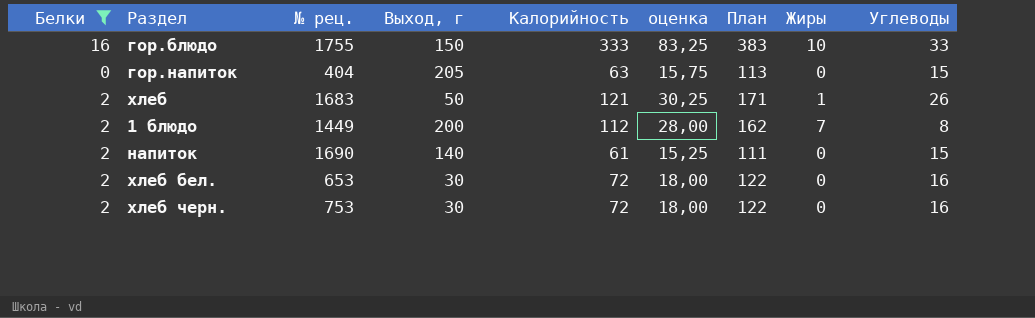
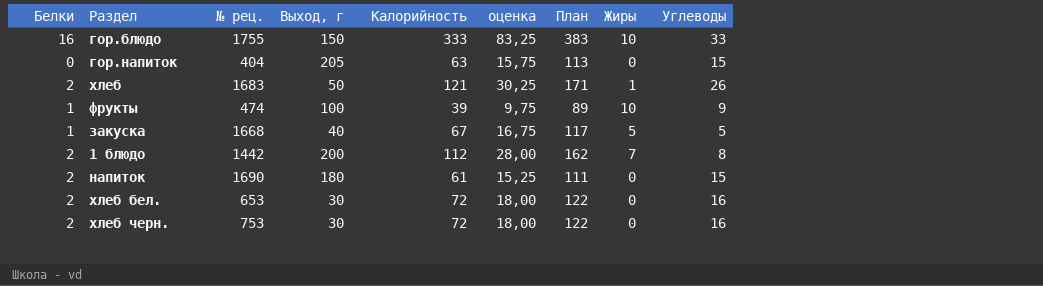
filter: Белки != 1 -> none
1 блюдо | № рец.: 1449 -> 1442
напиток | Выход, г: 140 -> 180

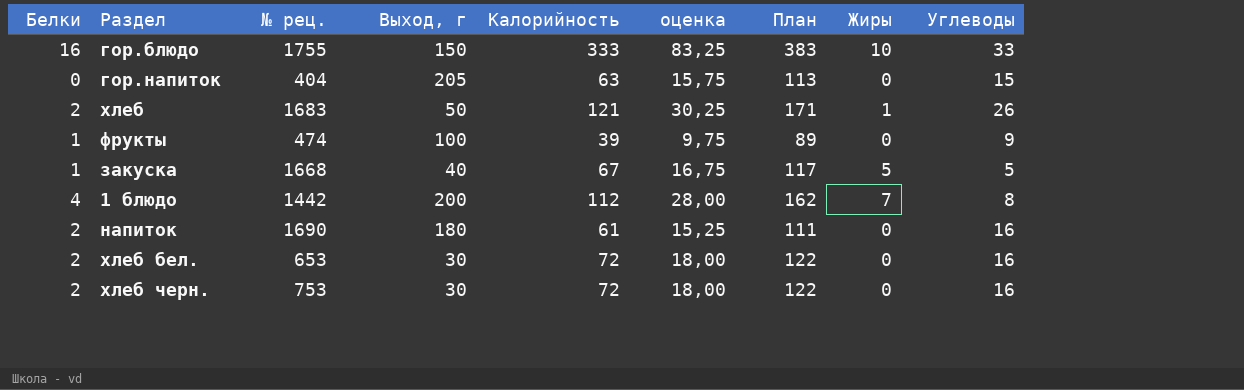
фрукты | Жиры: 10 -> 0
1 блюдо | Белки: 2 -> 4
напиток | Углеводы: 15 -> 16

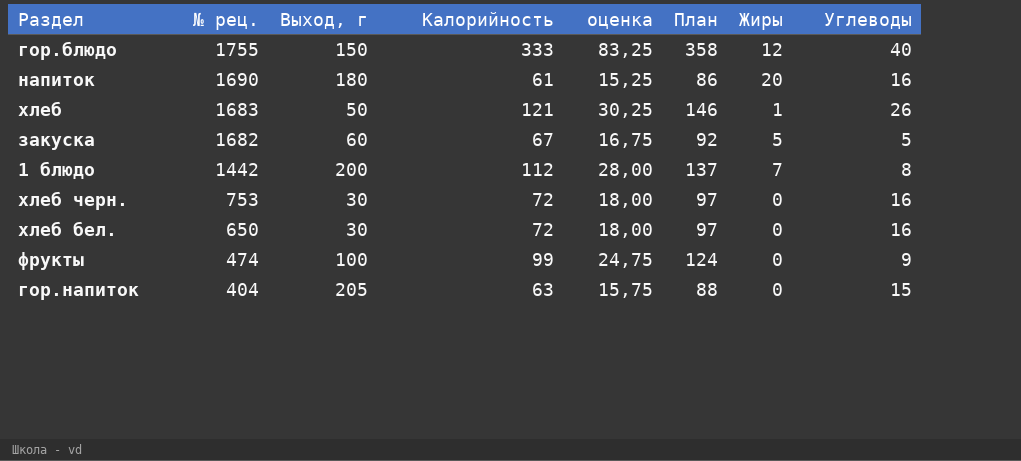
row order: none -> № рец. descending
column Белки | position: 1 -> none
column План | formula: [Калорийность] + 50 -> [Калорийность] + 25
гор.блюдо | Жиры: 10 -> 12
гор.блюдо | Углеводы: 33 -> 40
напиток | Жиры: 0 -> 20
закуска | № рец.: 1668 -> 1682
закуска | Выход, г: 40 -> 60
хлеб бел. | № рец.: 653 -> 650
фрукты | Калорийность: 39 -> 99
фрукты | оценка: 9,75 -> 24,75

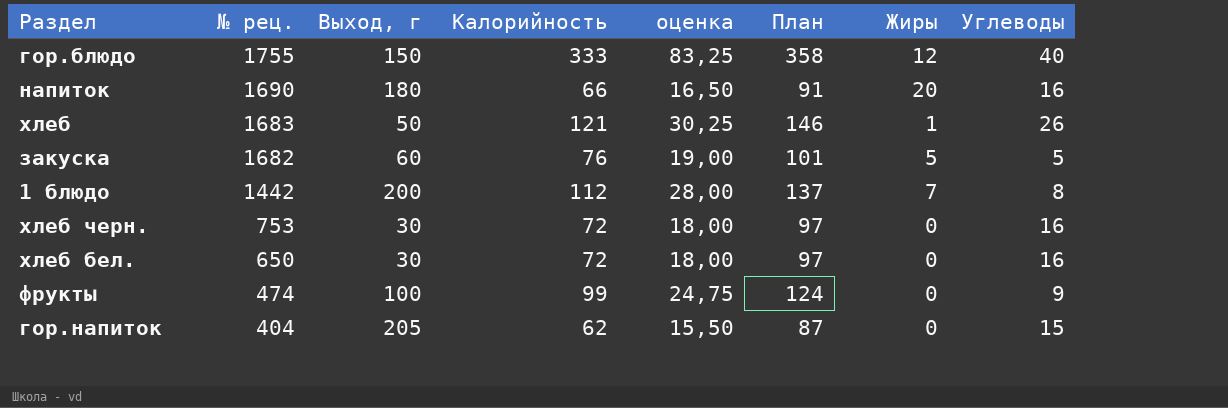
напиток | Калорийность: 61 -> 66
напиток | оценка: 15,25 -> 16,50
напиток | План: 86 -> 91
закуска | Калорийность: 67 -> 76
закуска | оценка: 16,75 -> 19,00
закуска | План: 92 -> 101
гор.напиток | Калорийность: 63 -> 62
гор.напиток | оценка: 15,75 -> 15,50
гор.напиток | План: 88 -> 87

